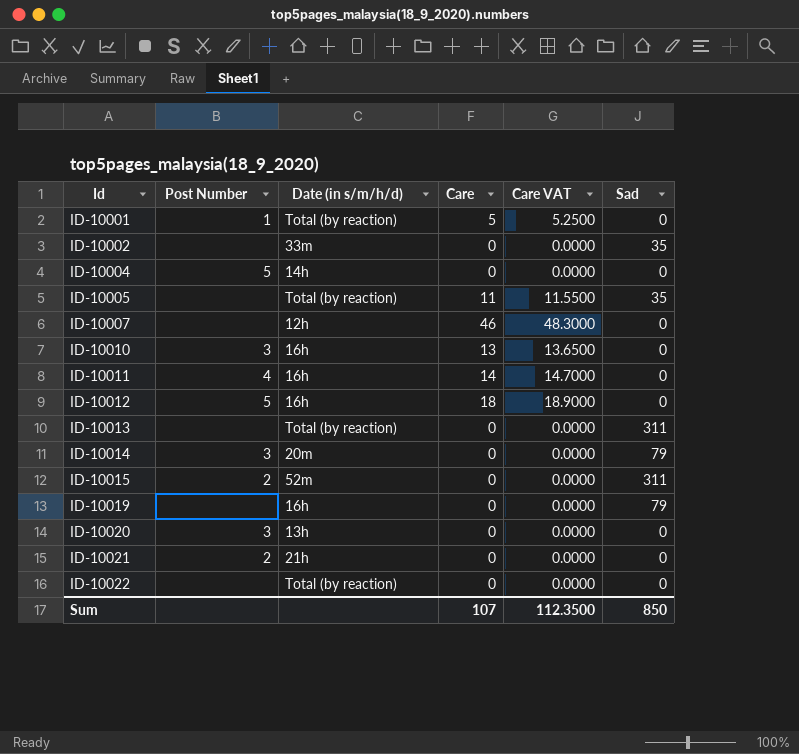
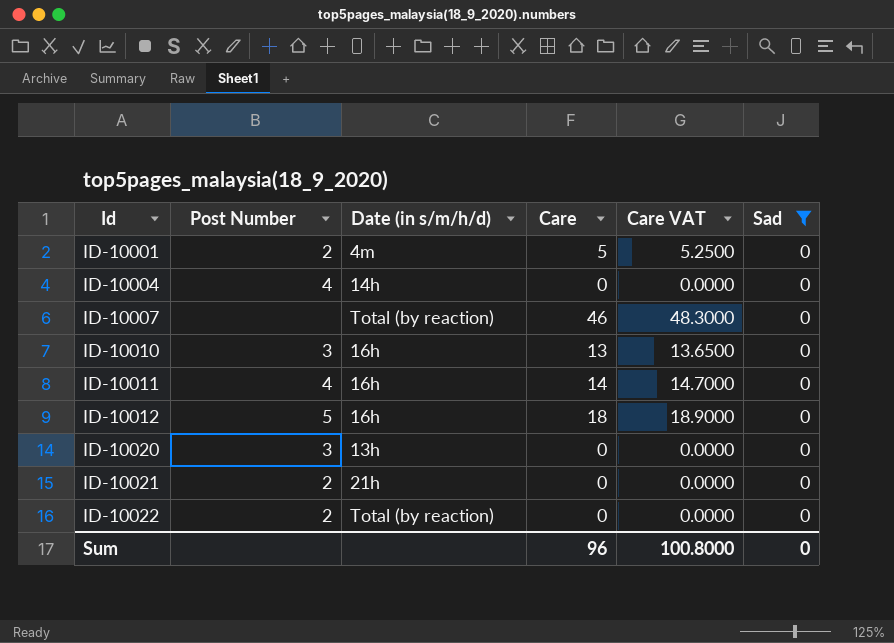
filter: none -> Sad = 0
ID-10001 | Post Number: 1 -> 2
ID-10001 | Date (in s/m/h/d): Total (by reaction) -> 4m
ID-10004 | Post Number: 5 -> 4
ID-10007 | Date (in s/m/h/d): 12h -> Total (by reaction)
ID-10022 | Post Number: none -> 2
Sum | Care: 107 -> 96
Sum | Care VAT: 112.3500 -> 100.8000
Sum | Sad: 850 -> 0

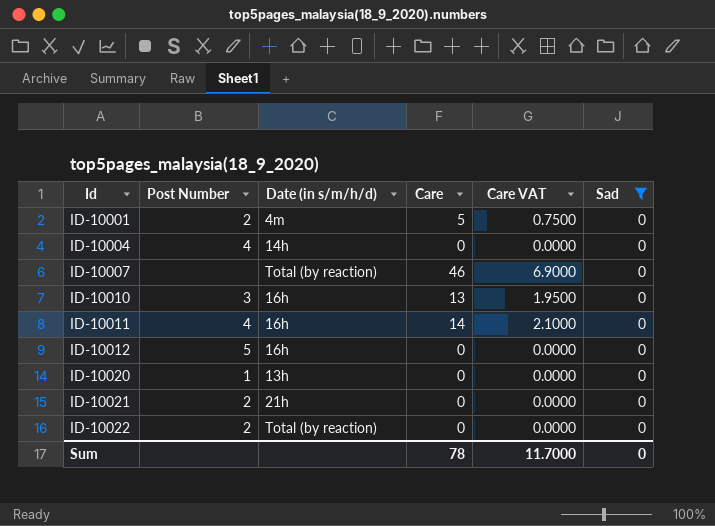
column Care VAT | formula: [Care] * 1.05 -> [Care] * 0.15
ID-10012 | Care: 18 -> 0
ID-10020 | Post Number: 3 -> 1
Sum | Care: 96 -> 78
Sum | Care VAT: 100.8000 -> 11.7000

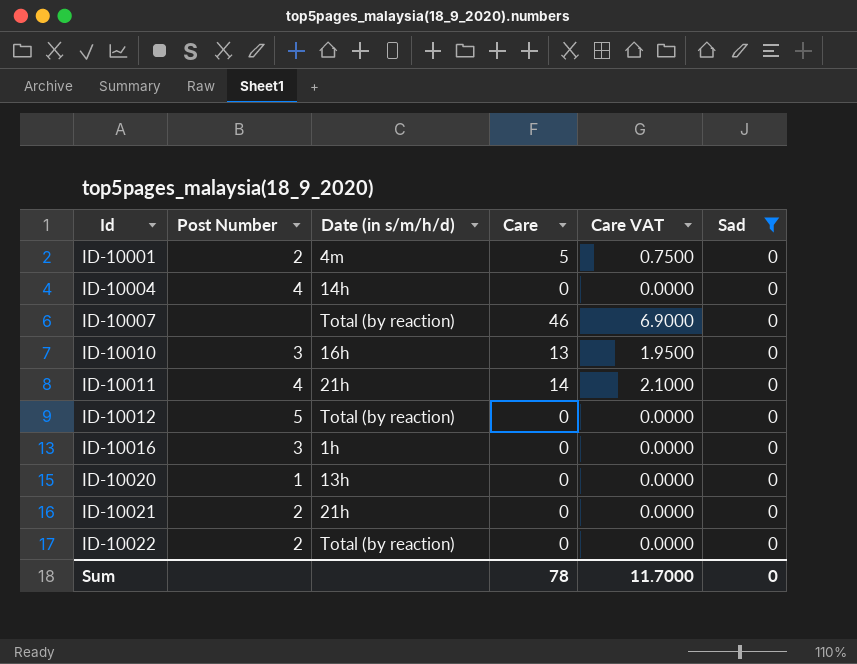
ID-10011 | Date (in s/m/h/d): 16h -> 21h
ID-10012 | Date (in s/m/h/d): 16h -> Total (by reaction)
row ID-10016: none -> 3 | 1h | 0 | 0.0000 | 0

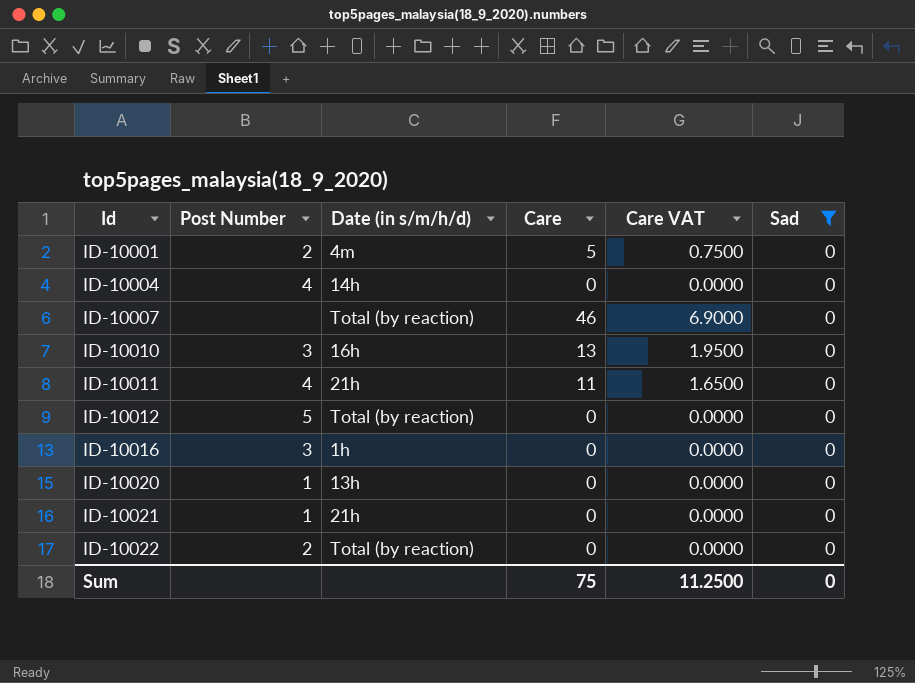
ID-10011 | Care: 14 -> 11
ID-10011 | Care VAT: 2.1000 -> 1.6500
ID-10021 | Post Number: 2 -> 1
Sum | Care: 78 -> 75
Sum | Care VAT: 11.7000 -> 11.2500

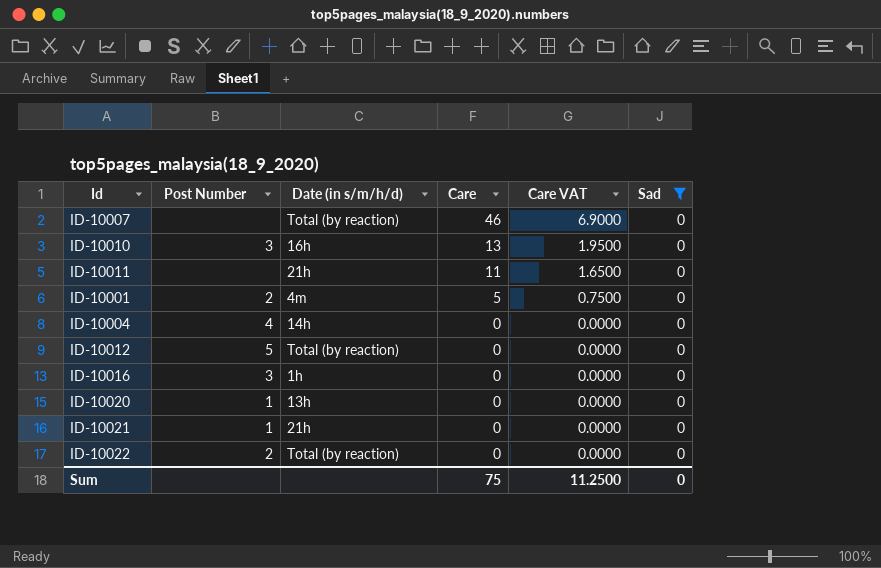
row order: Id ascending -> Care descending
ID-10011 | Post Number: 4 -> none

